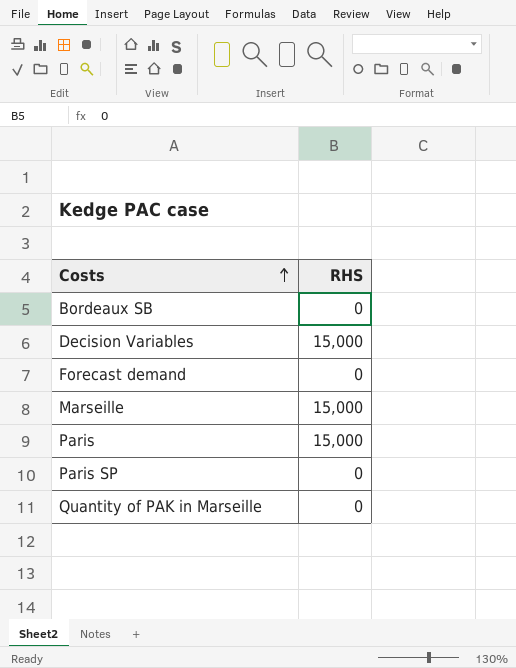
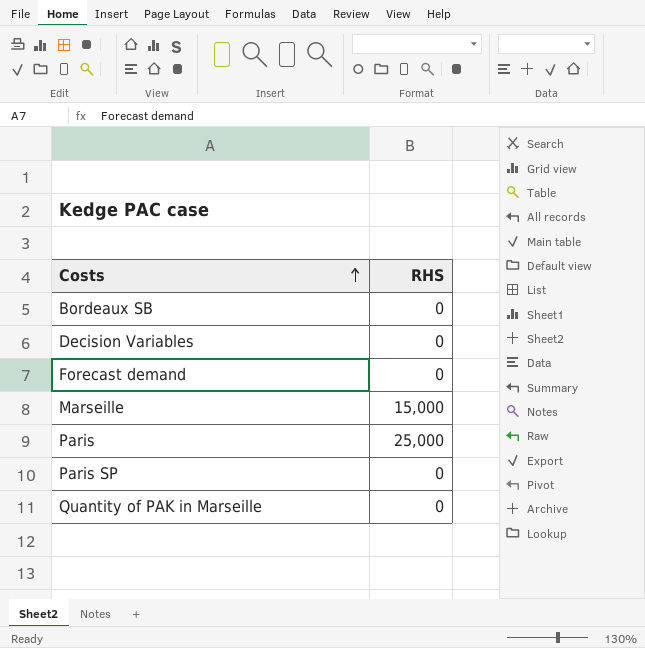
Decision Variables | RHS: 15,000 -> 0
Paris | RHS: 15,000 -> 25,000

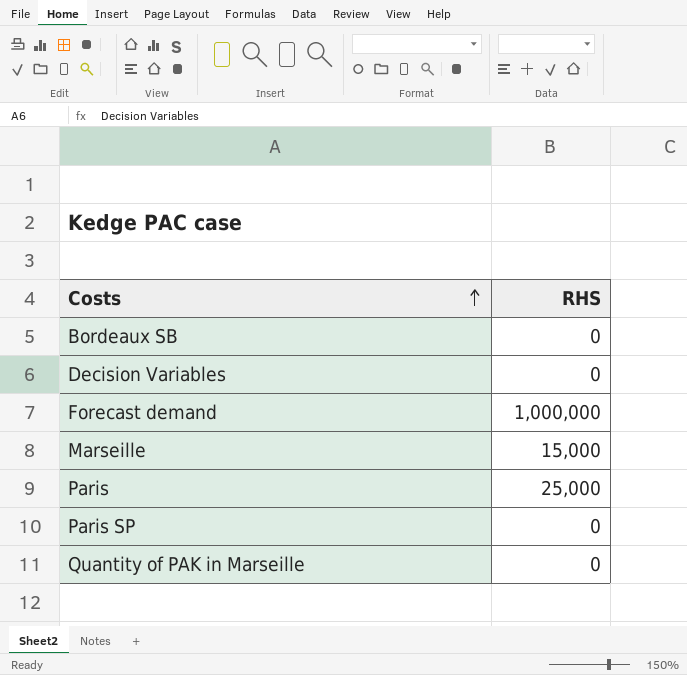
Forecast demand | RHS: 0 -> 1,000,000

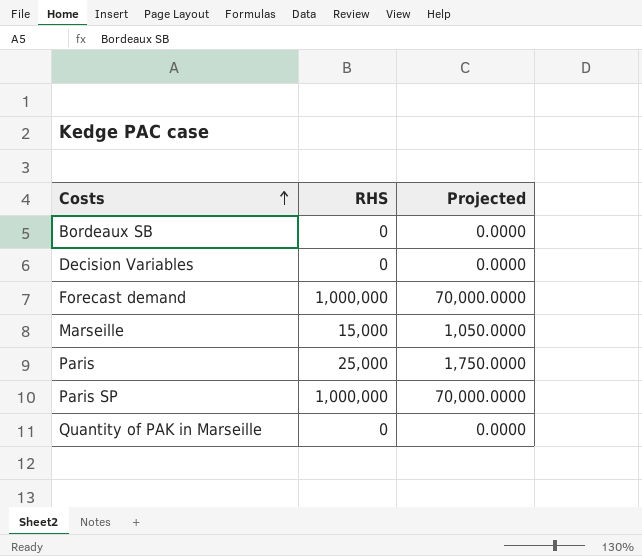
column Projected | formula: none -> [RHS] * 0.07
Paris SP | RHS: 0 -> 1,000,000

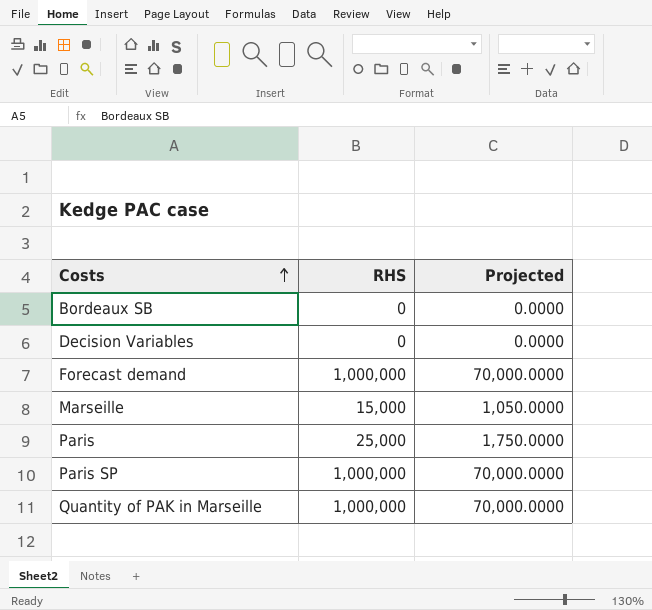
Quantity of PAK in Marseille | RHS: 0 -> 1,000,000
Quantity of PAK in Marseille | Projected: 0.0000 -> 70,000.0000

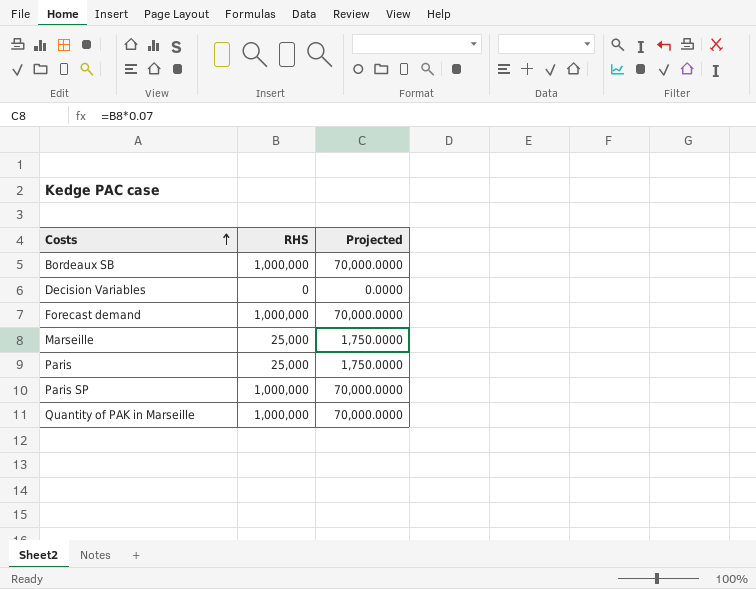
Bordeaux SB | RHS: 0 -> 1,000,000
Bordeaux SB | Projected: 0.0000 -> 70,000.0000
Marseille | RHS: 15,000 -> 25,000
Marseille | Projected: 1,050.0000 -> 1,750.0000

